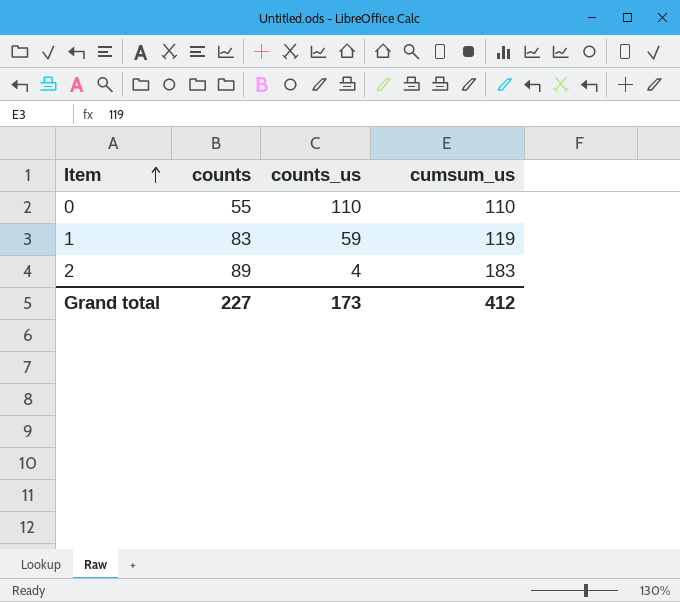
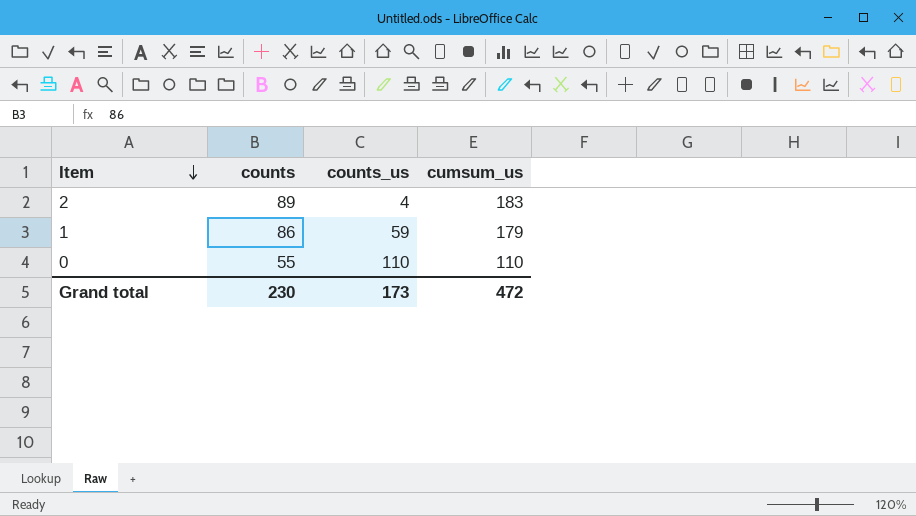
row order: Item ascending -> Item descending
1 | counts: 83 -> 86
1 | cumsum_us: 119 -> 179
Grand total | counts: 227 -> 230
Grand total | cumsum_us: 412 -> 472

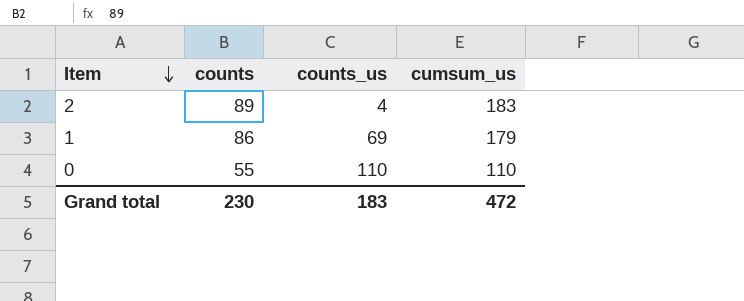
1 | counts_us: 59 -> 69
Grand total | counts_us: 173 -> 183

